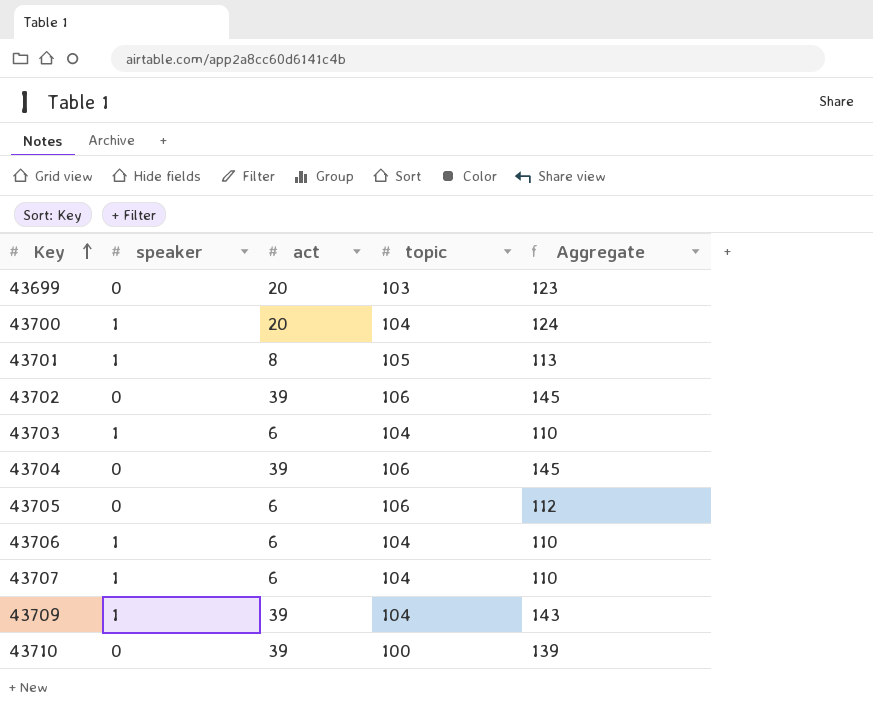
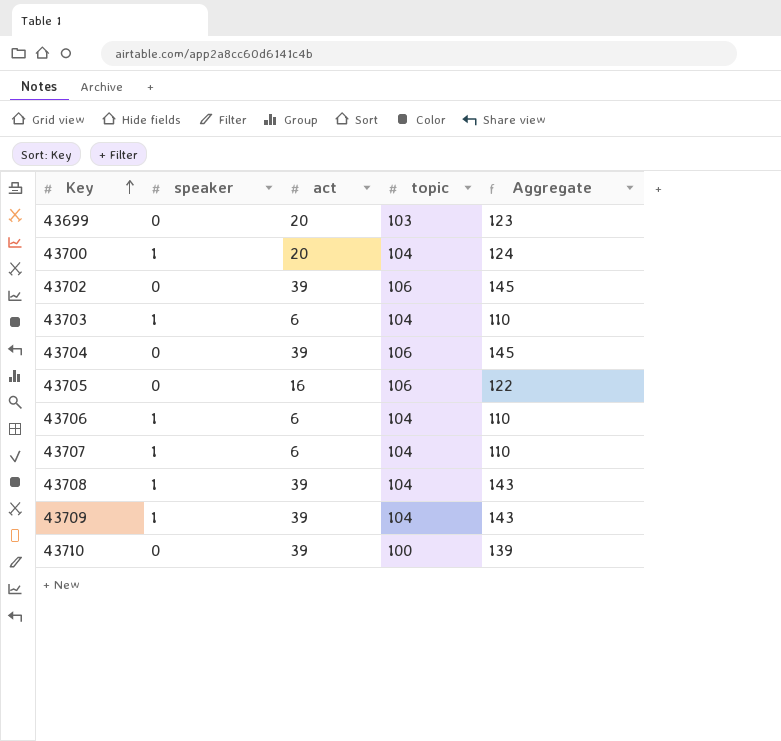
row 43701: 1 | 8 | 105 | 113 -> none
43705 | act: 6 -> 16
43705 | Aggregate: 112 -> 122
row 43708: none -> 1 | 39 | 104 | 143

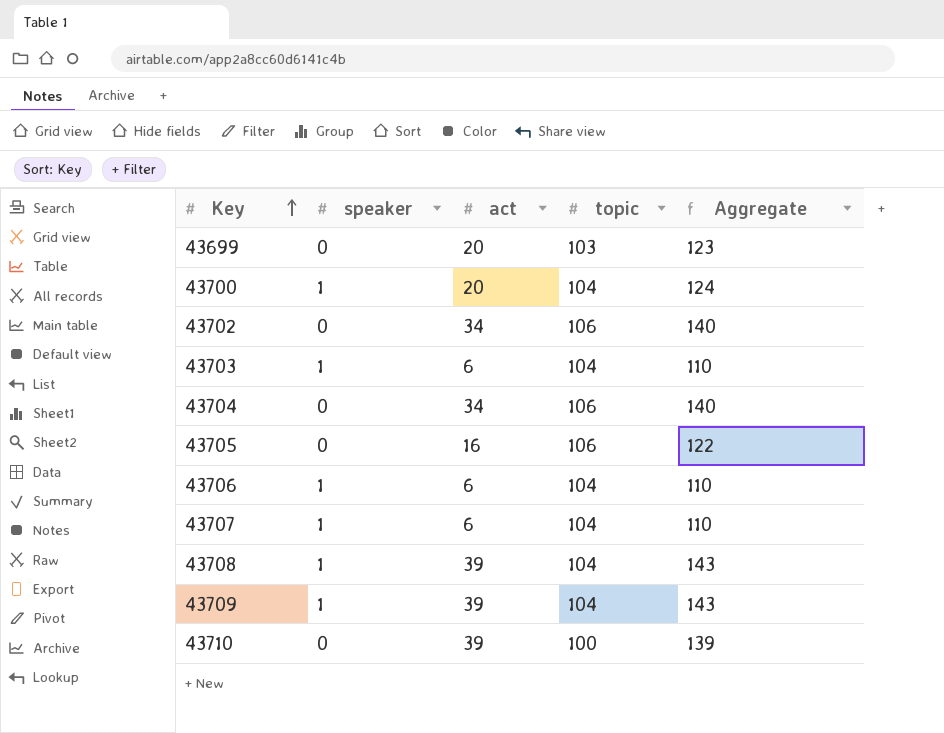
43702 | act: 39 -> 34
43702 | Aggregate: 145 -> 140
43704 | act: 39 -> 34
43704 | Aggregate: 145 -> 140

